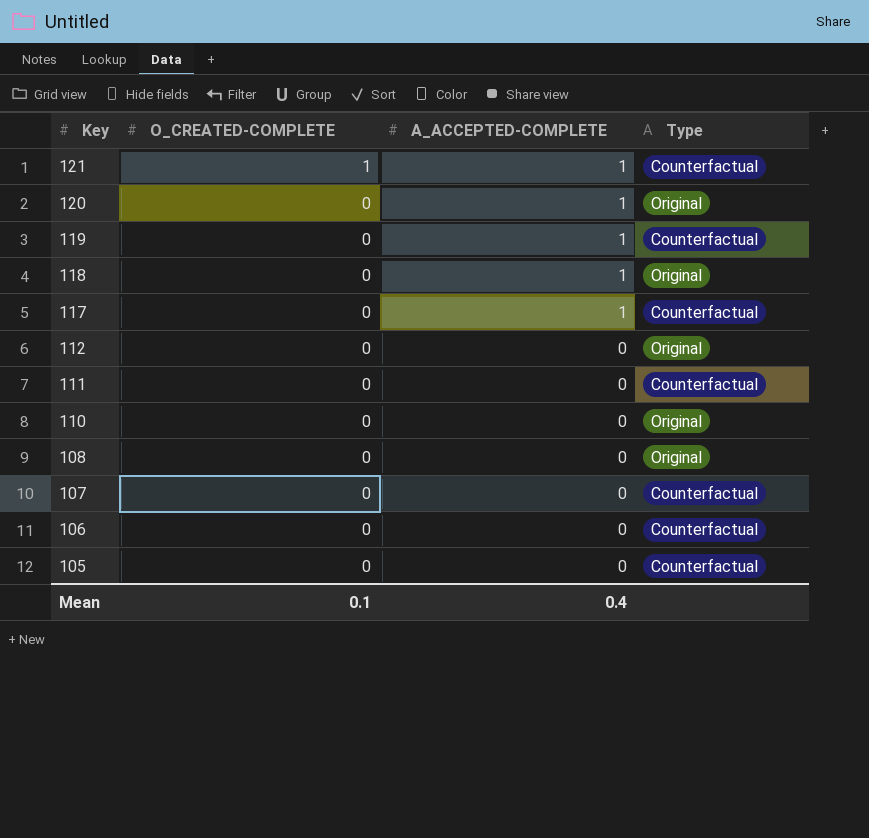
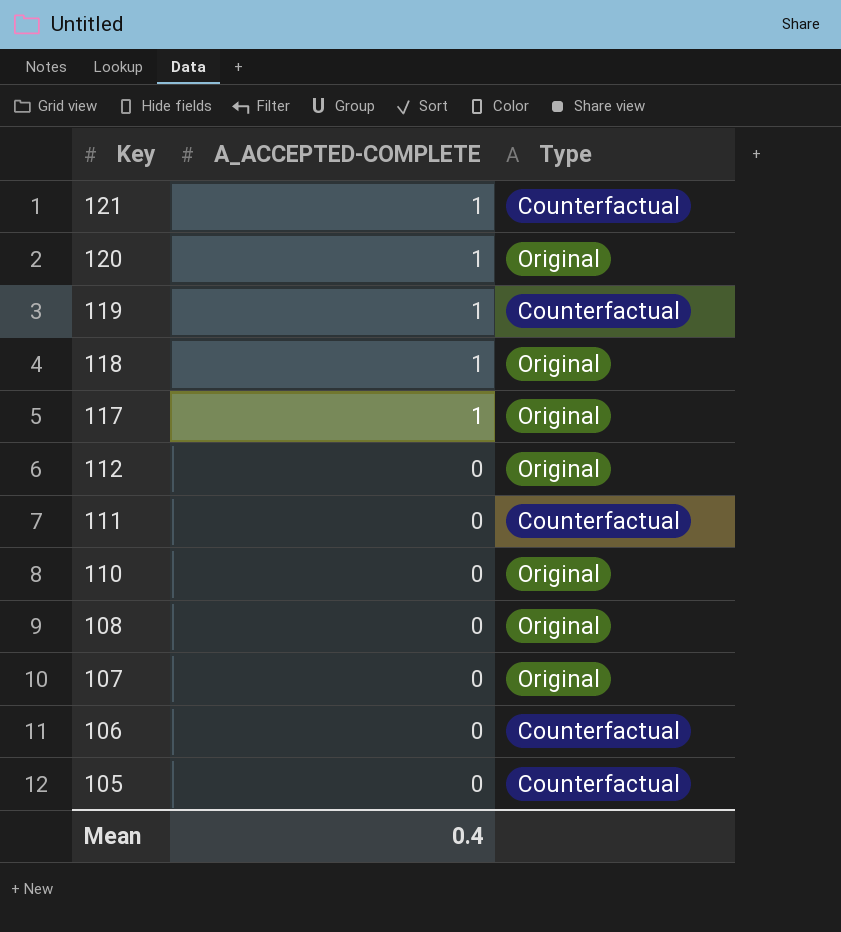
column O_CREATED-COMPLETE | position: 2 -> none
117 | Type: Counterfactual -> Original
107 | Type: Counterfactual -> Original

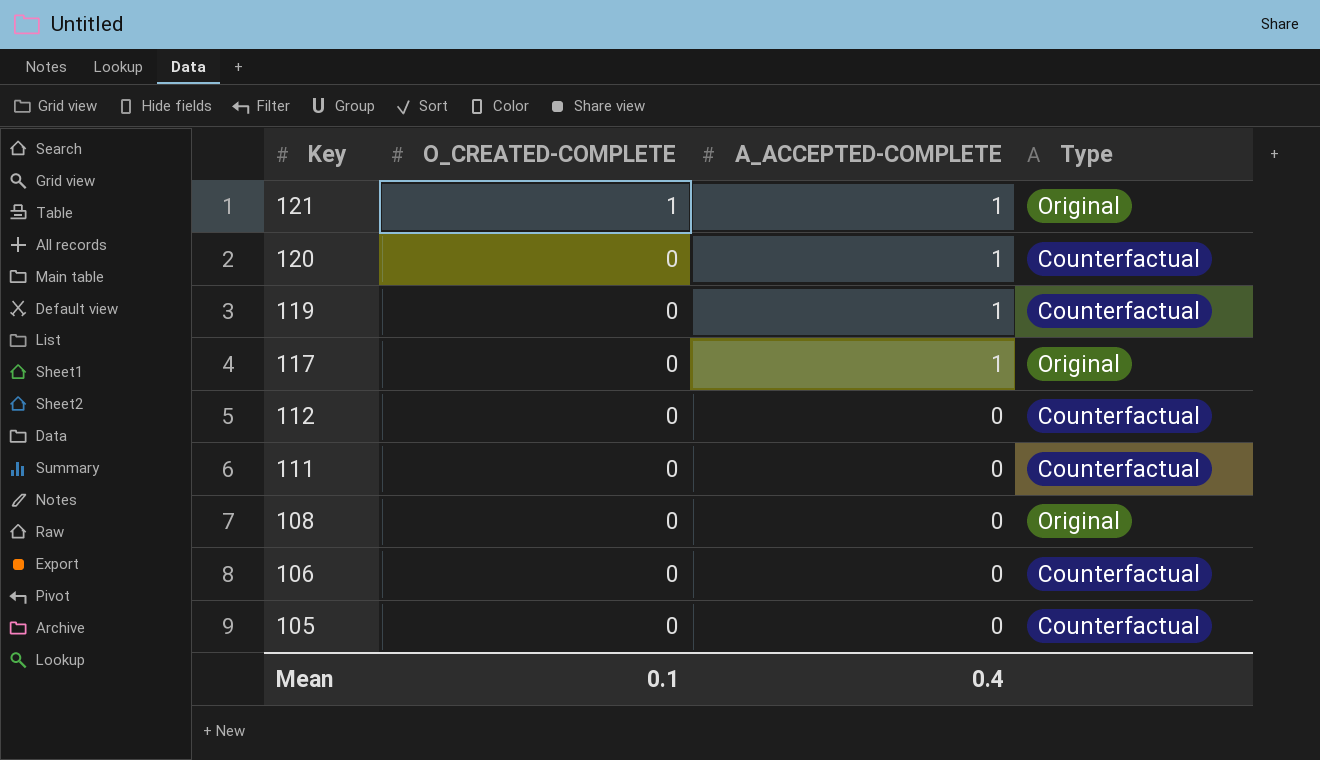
column O_CREATED-COMPLETE | position: none -> 2
row 118: 1 | Original -> none
row 110: 0 | Original -> none
row 107: 0 | Original -> none
121 | Type: Counterfactual -> Original
120 | Type: Original -> Counterfactual
112 | Type: Original -> Counterfactual

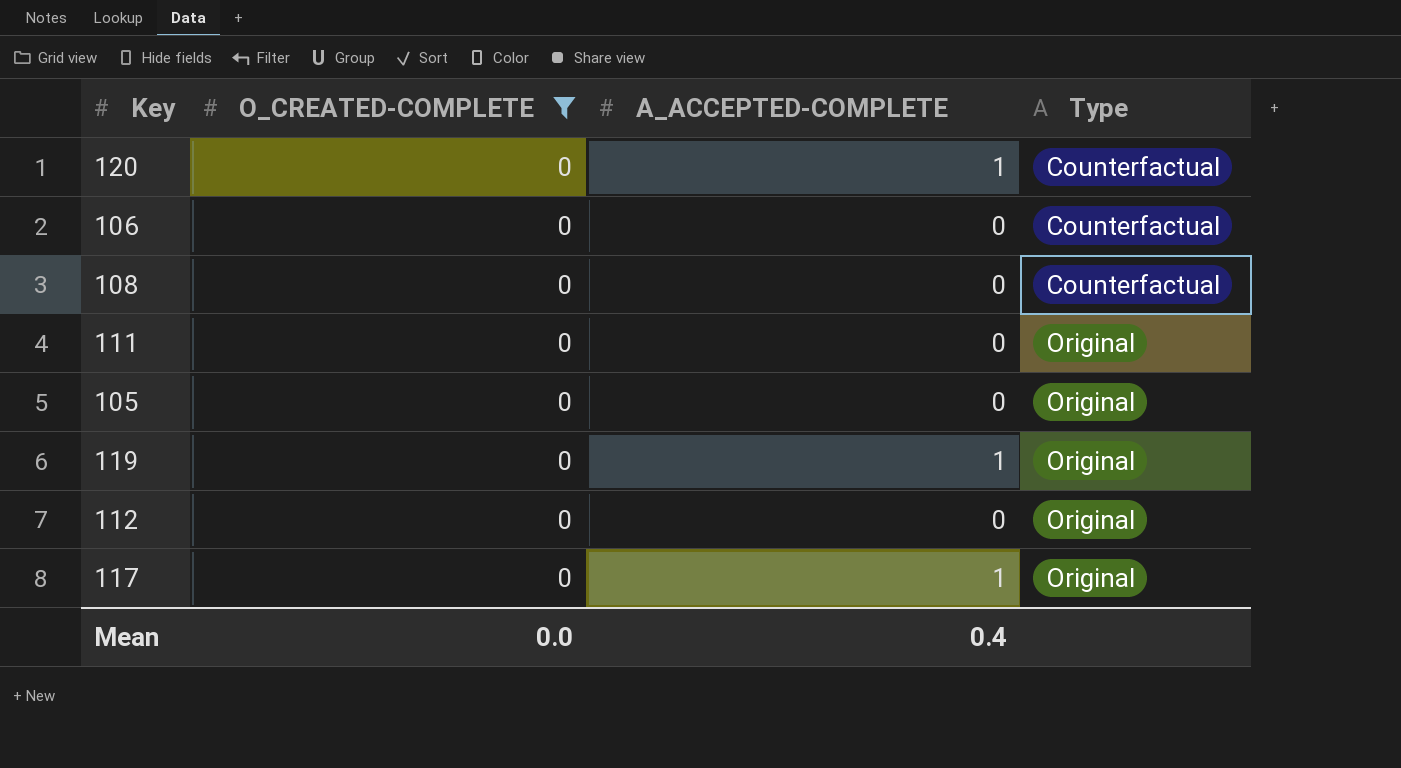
filter: none -> O_CREATED-COMPLETE = 0
row order: Key descending -> Type ascending
108 | Type: Original -> Counterfactual
111 | Type: Counterfactual -> Original
105 | Type: Counterfactual -> Original
119 | Type: Counterfactual -> Original
112 | Type: Counterfactual -> Original
Mean | O_CREATED-COMPLETE: 0.1 -> 0.0

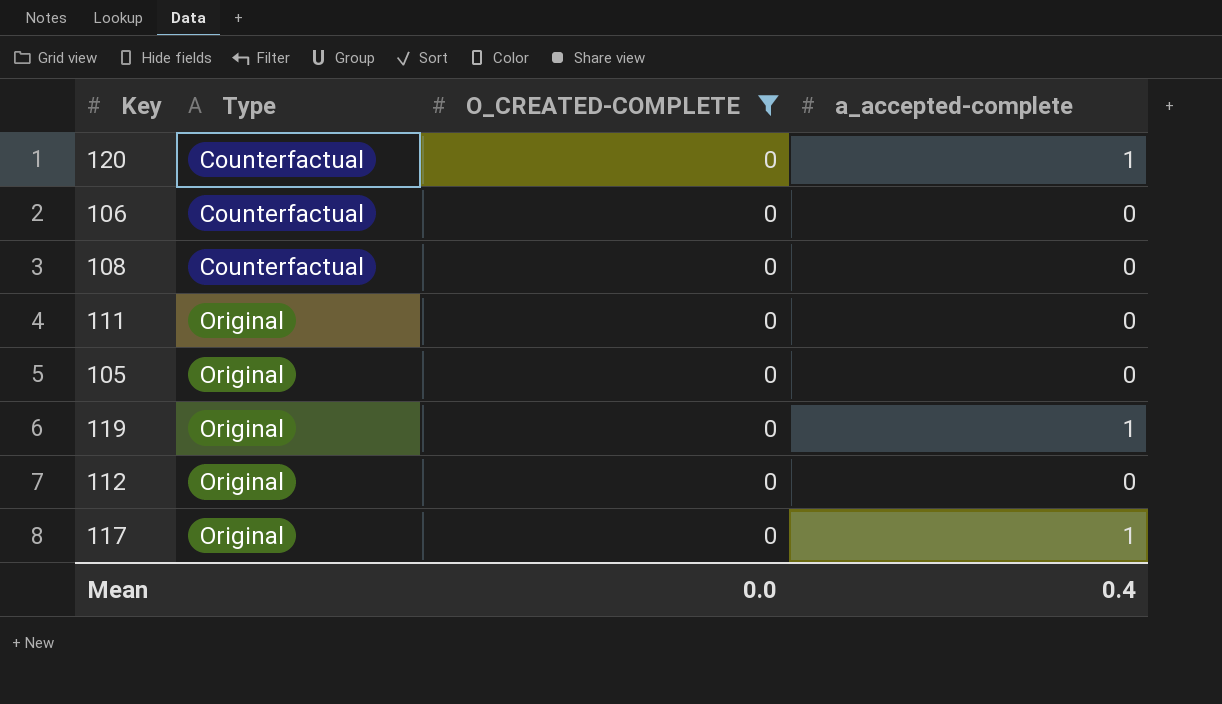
column Type | position: 4 -> 2
column name: A_ACCEPTED-COMPLETE -> a_accepted-complete

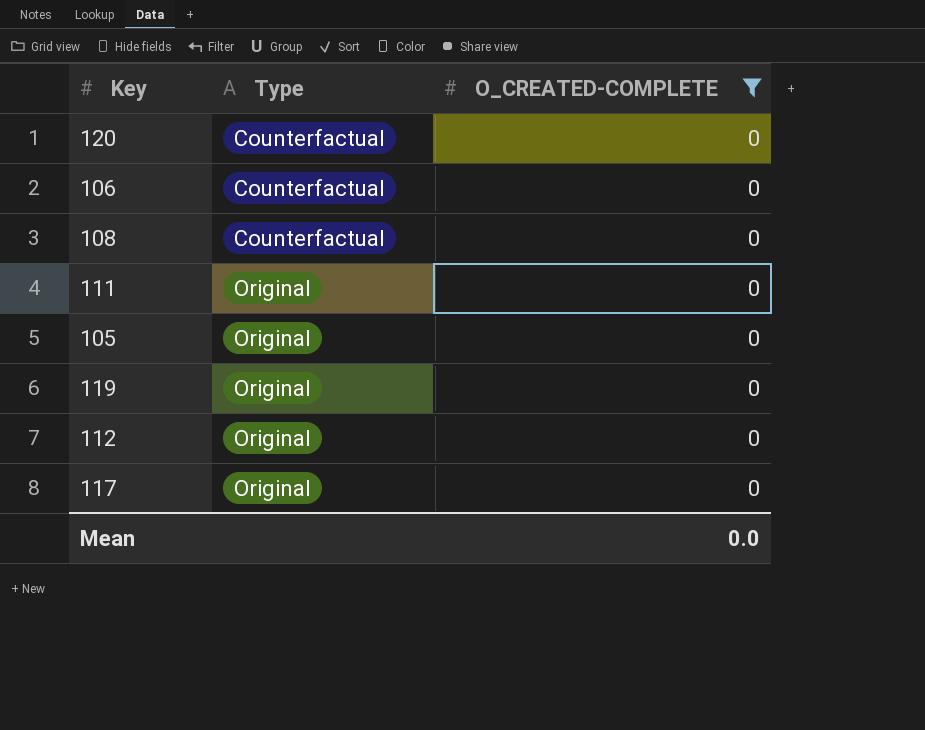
column a_accepted-complete | position: 4 -> none

